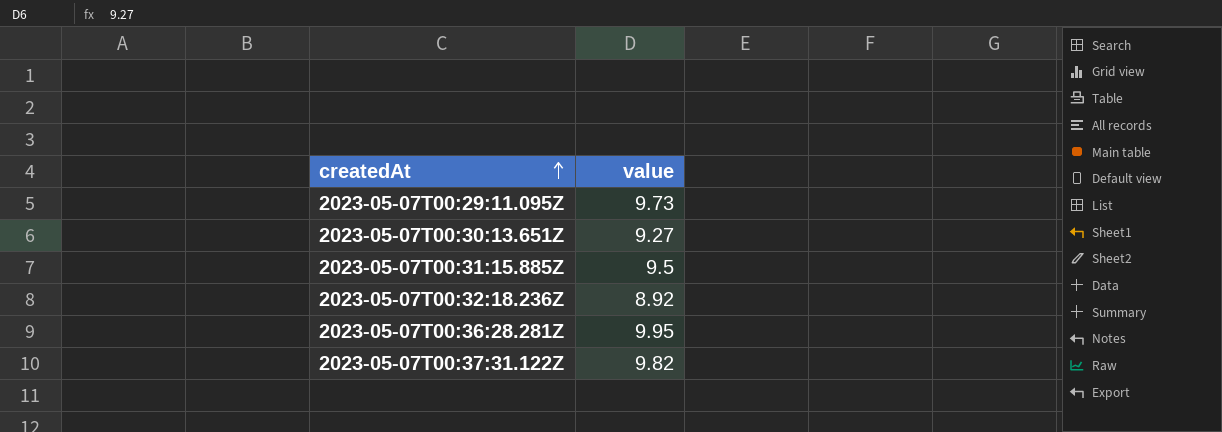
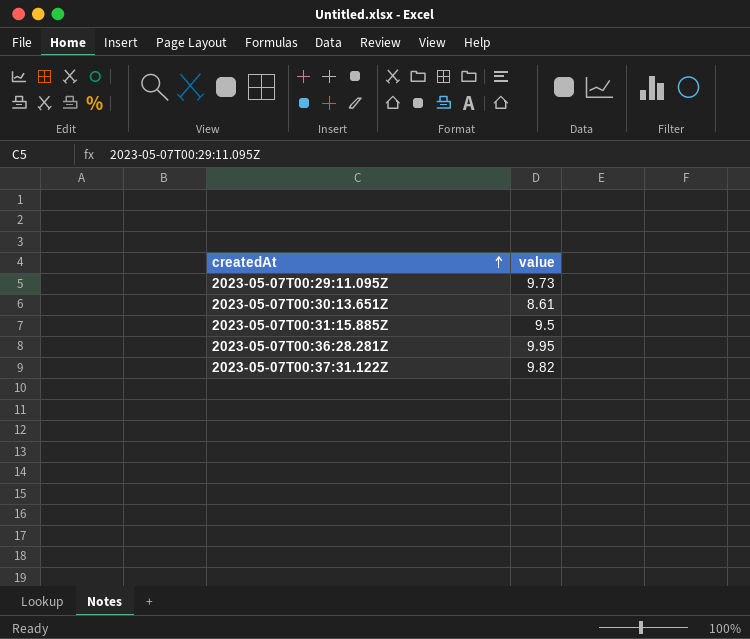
row 2023-05-07T00:32:18.236Z: 8.92 -> none
2023-05-07T00:30:13.651Z | value: 9.27 -> 8.61

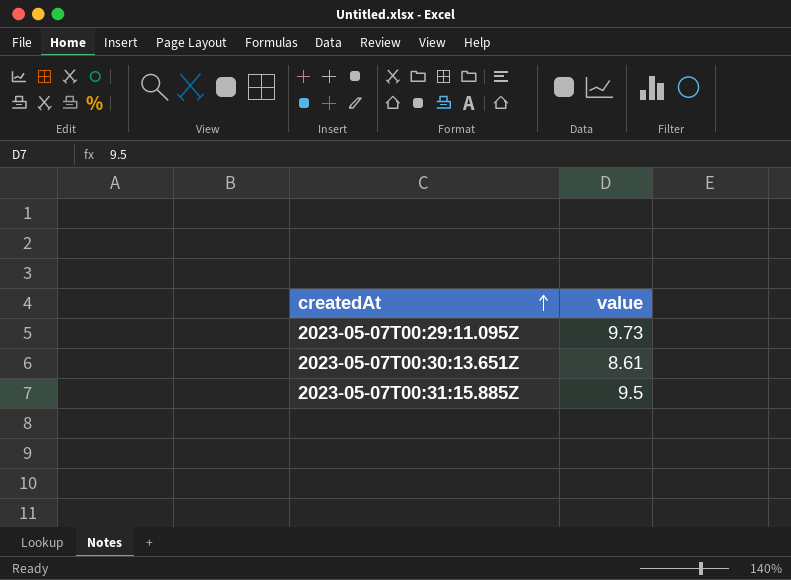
row 2023-05-07T00:36:28.281Z: 9.95 -> none
row 2023-05-07T00:37:31.122Z: 9.82 -> none

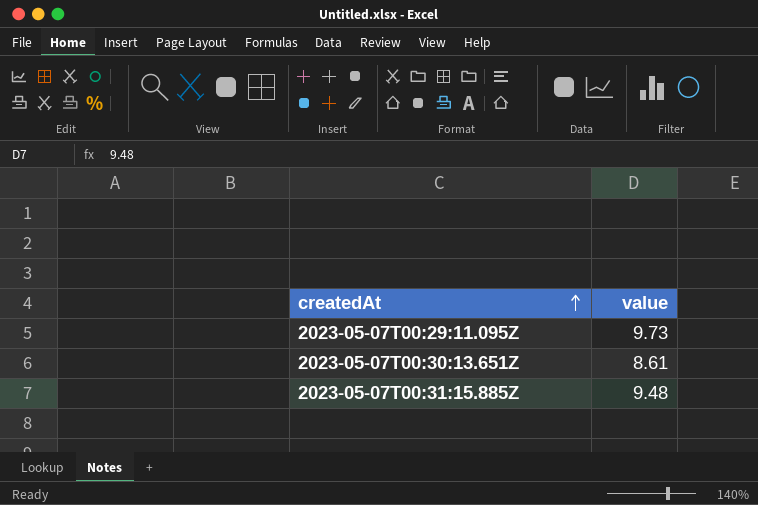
2023-05-07T00:31:15.885Z | value: 9.5 -> 9.48

